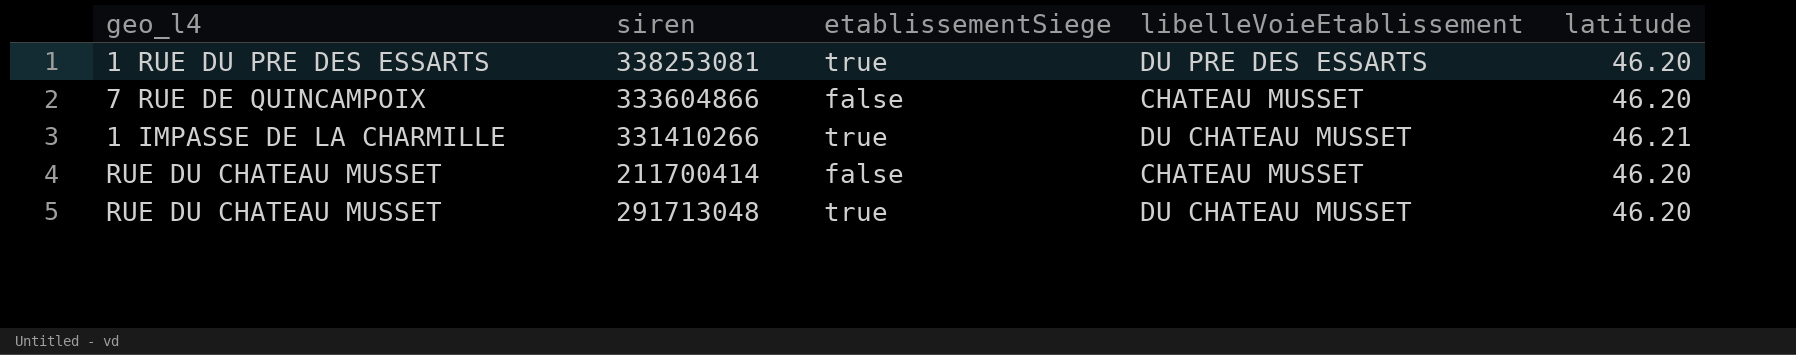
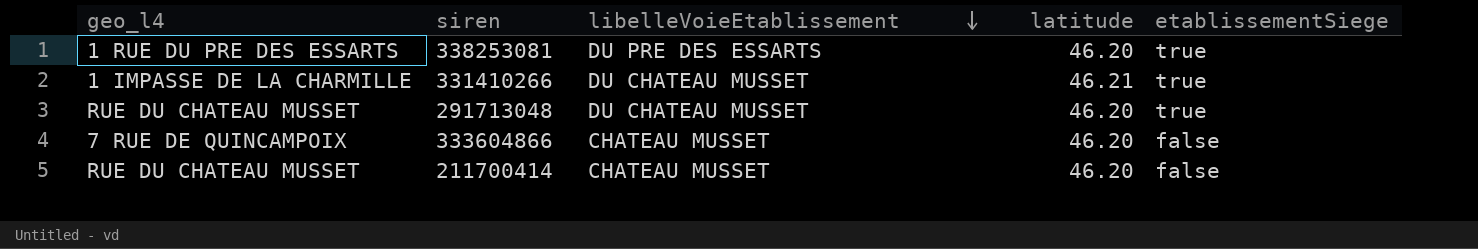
row order: none -> libelleVoieEtablissement descending
column etablissementSiege | position: 3 -> 5

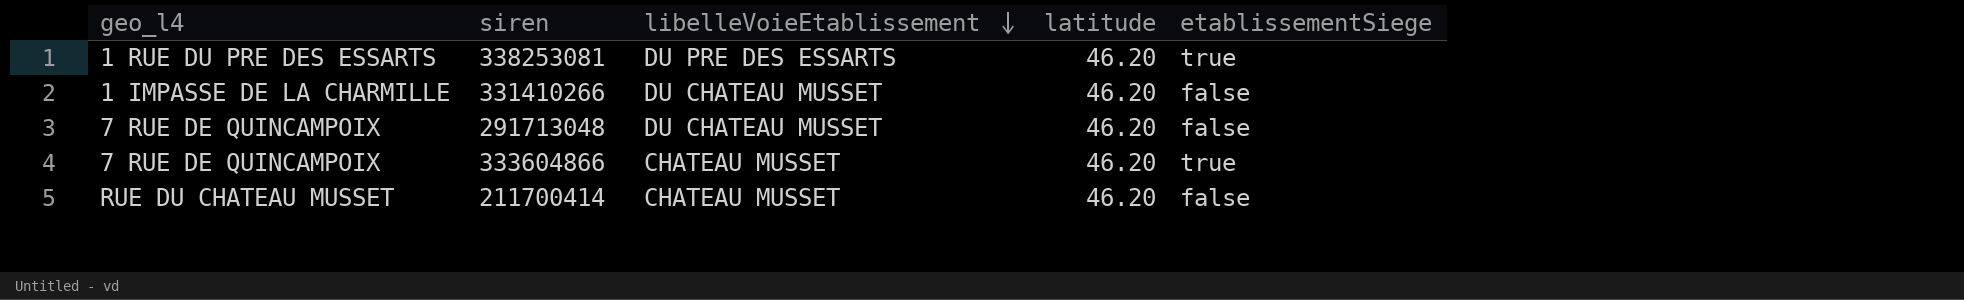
331410266 | latitude: 46.21 -> 46.20
331410266 | etablissementSiege: true -> false
291713048 | geo_l4: RUE DU CHATEAU MUSSET -> 7 RUE DE QUINCAMPOIX
291713048 | etablissementSiege: true -> false
333604866 | etablissementSiege: false -> true

